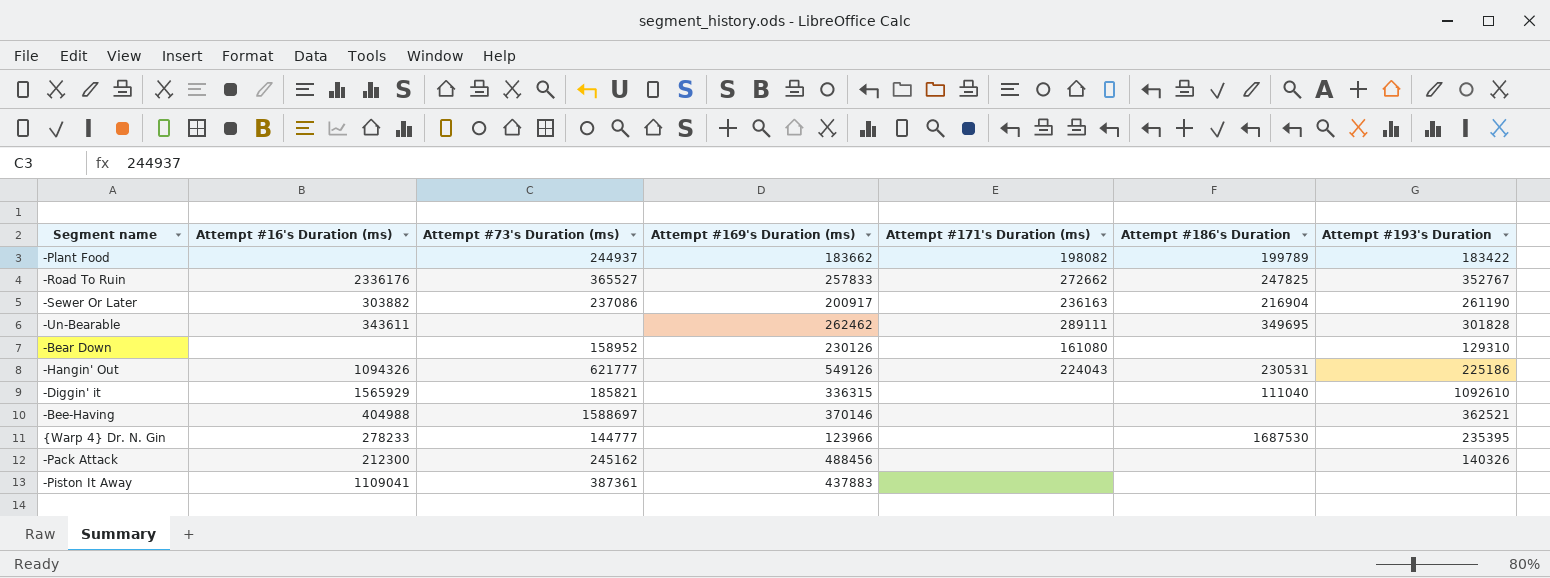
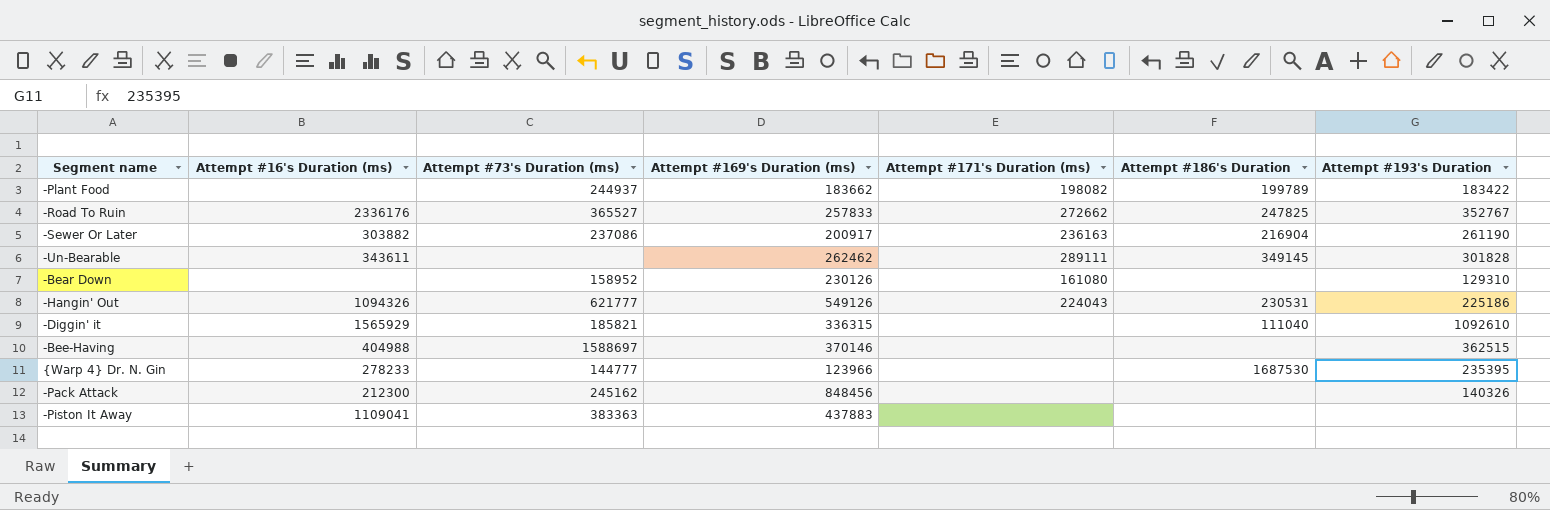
-Un-Bearable | Attempt #186's Duration: 349695 -> 349145
-Bee-Having | Attempt #193's Duration: 362521 -> 362515
-Pack Attack | Attempt #169's Duration (ms): 488456 -> 848456
-Piston It Away | Attempt #73's Duration (ms): 387361 -> 383363

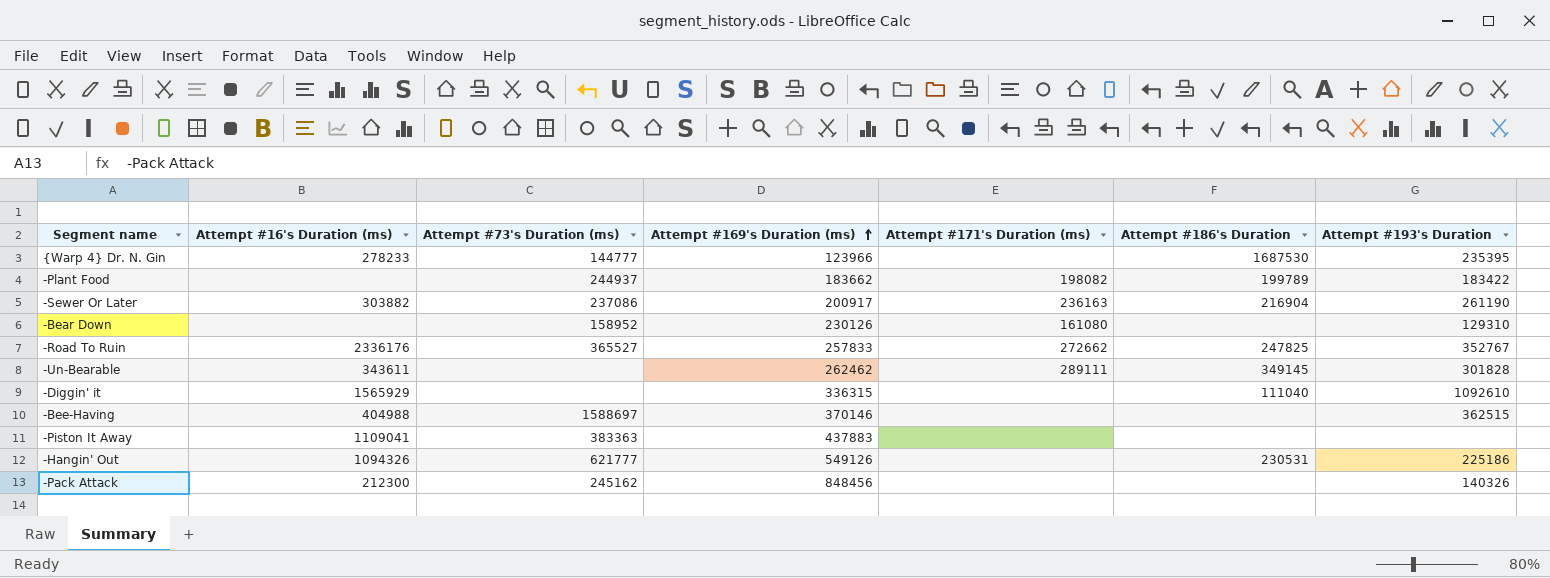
row order: none -> Attempt #169's Duration (ms) ascending
-Diggin' it | Attempt #73's Duration (ms): 185821 -> none
-Hangin' Out | Attempt #171's Duration (ms): 224043 -> none

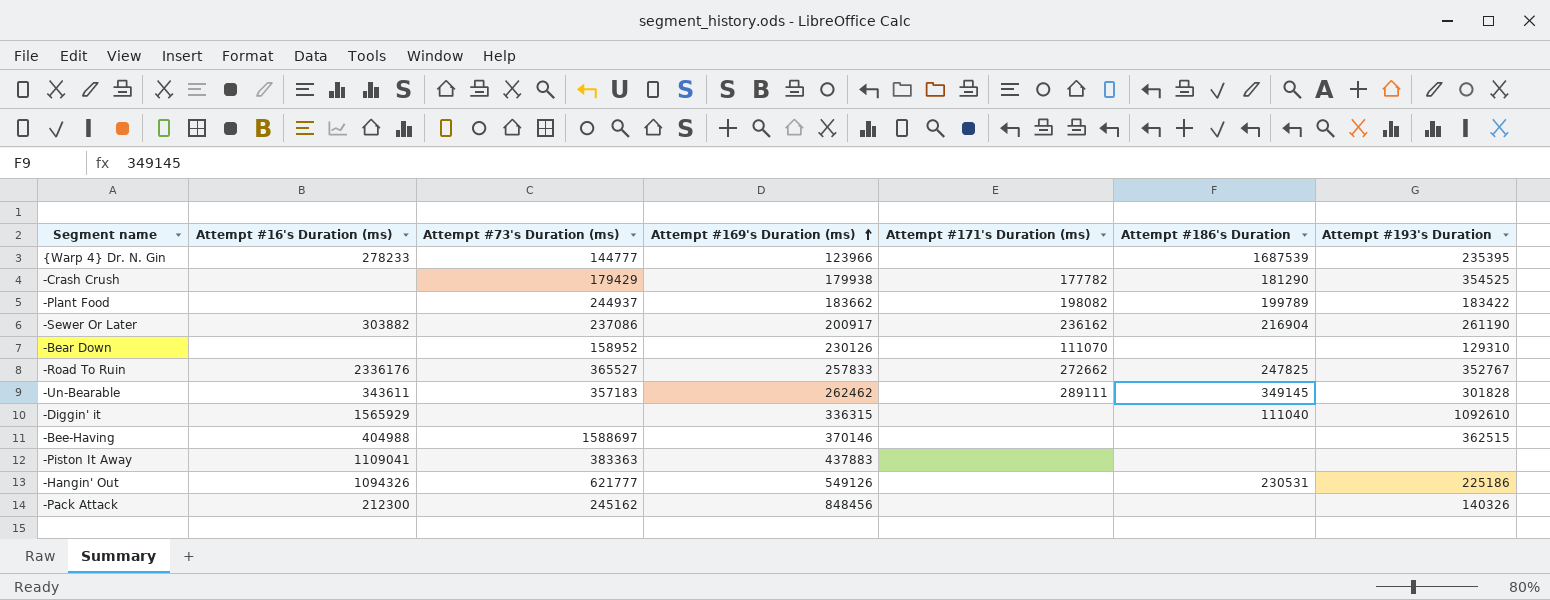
{Warp 4} Dr. N. Gin | Attempt #186's Duration: 1687530 -> 1687539
row -Crash Crush: none -> none | 179429 | 179938 | 177782 | 181290 | 354525
-Sewer Or Later | Attempt #171's Duration (ms): 236163 -> 236162
-Bear Down | Attempt #171's Duration (ms): 161080 -> 111070
-Un-Bearable | Attempt #73's Duration (ms): none -> 357183

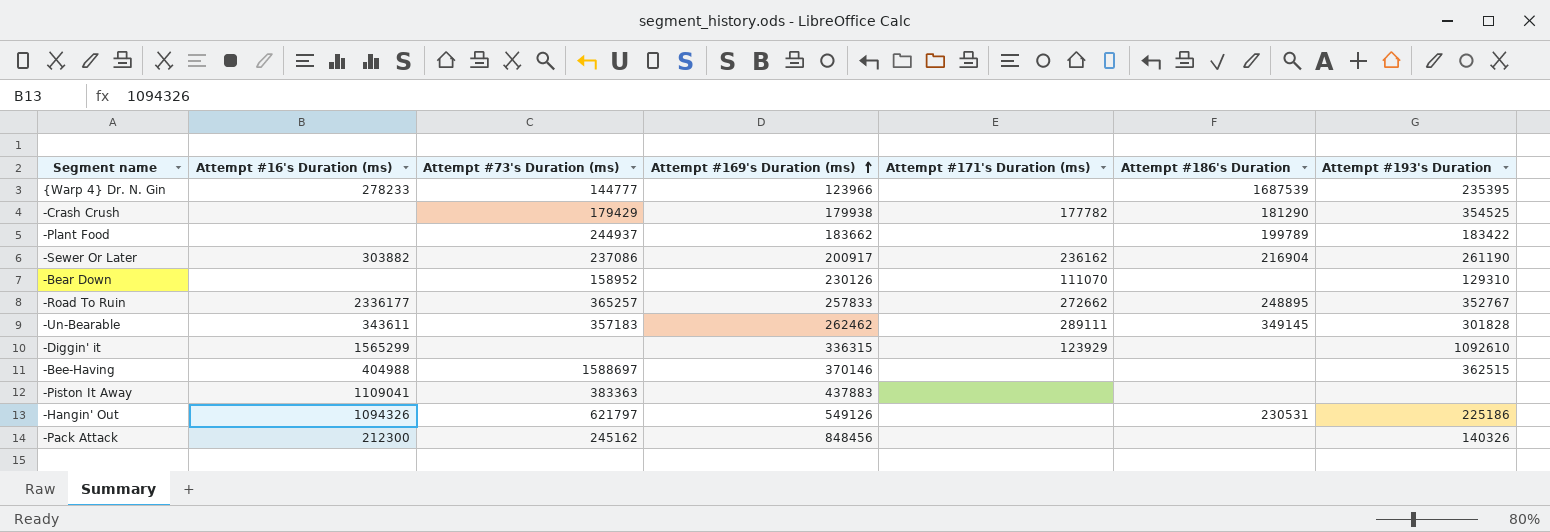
-Plant Food | Attempt #171's Duration (ms): 198082 -> none
-Road To Ruin | Attempt #16's Duration (ms): 2336176 -> 2336177
-Road To Ruin | Attempt #73's Duration (ms): 365527 -> 365257
-Road To Ruin | Attempt #186's Duration: 247825 -> 248895
-Diggin' it | Attempt #16's Duration (ms): 1565929 -> 1565299
-Diggin' it | Attempt #171's Duration (ms): none -> 123929
-Diggin' it | Attempt #186's Duration: 111040 -> none
-Hangin' Out | Attempt #73's Duration (ms): 621777 -> 621797

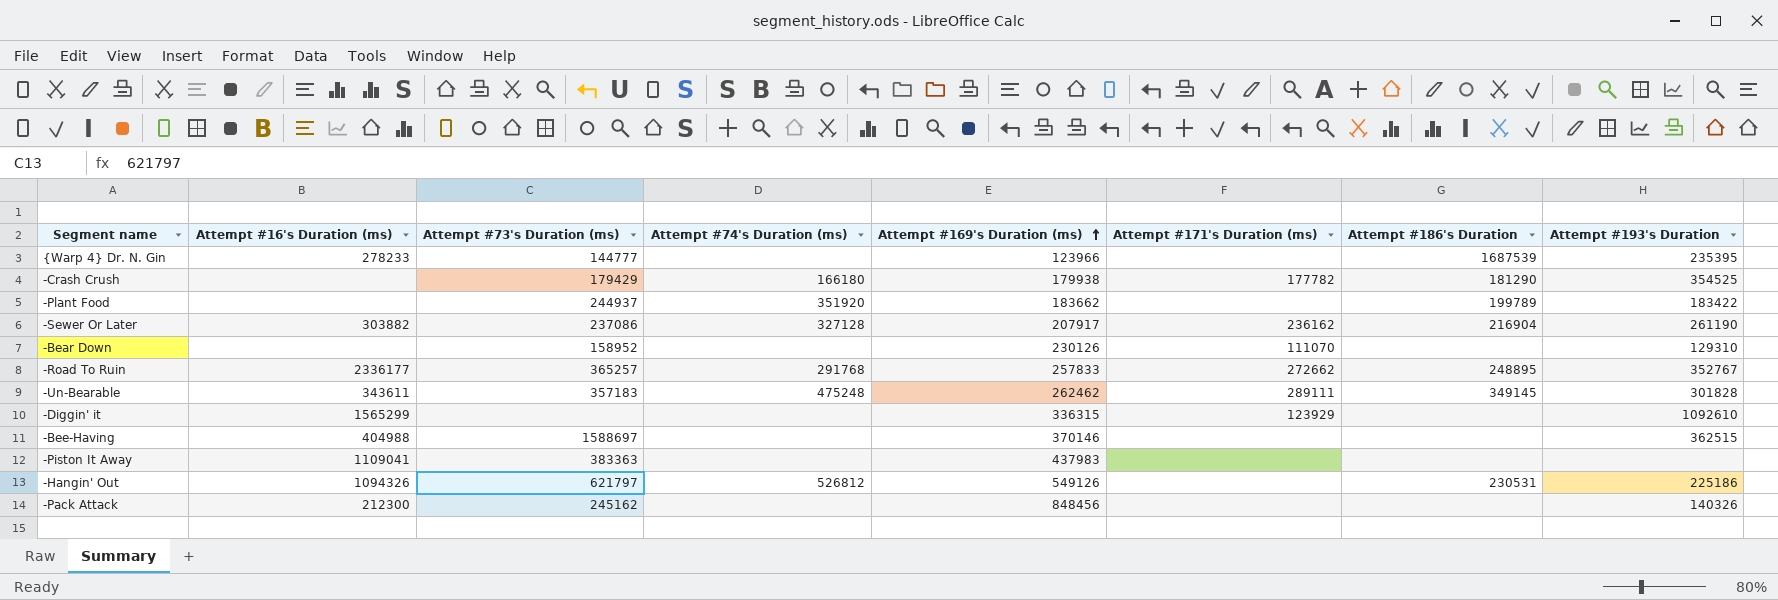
column Attempt #74's Duration (ms) | position: none -> 4
-Sewer Or Later | Attempt #169's Duration (ms): 200917 -> 207917
-Piston It Away | Attempt #169's Duration (ms): 437883 -> 437983

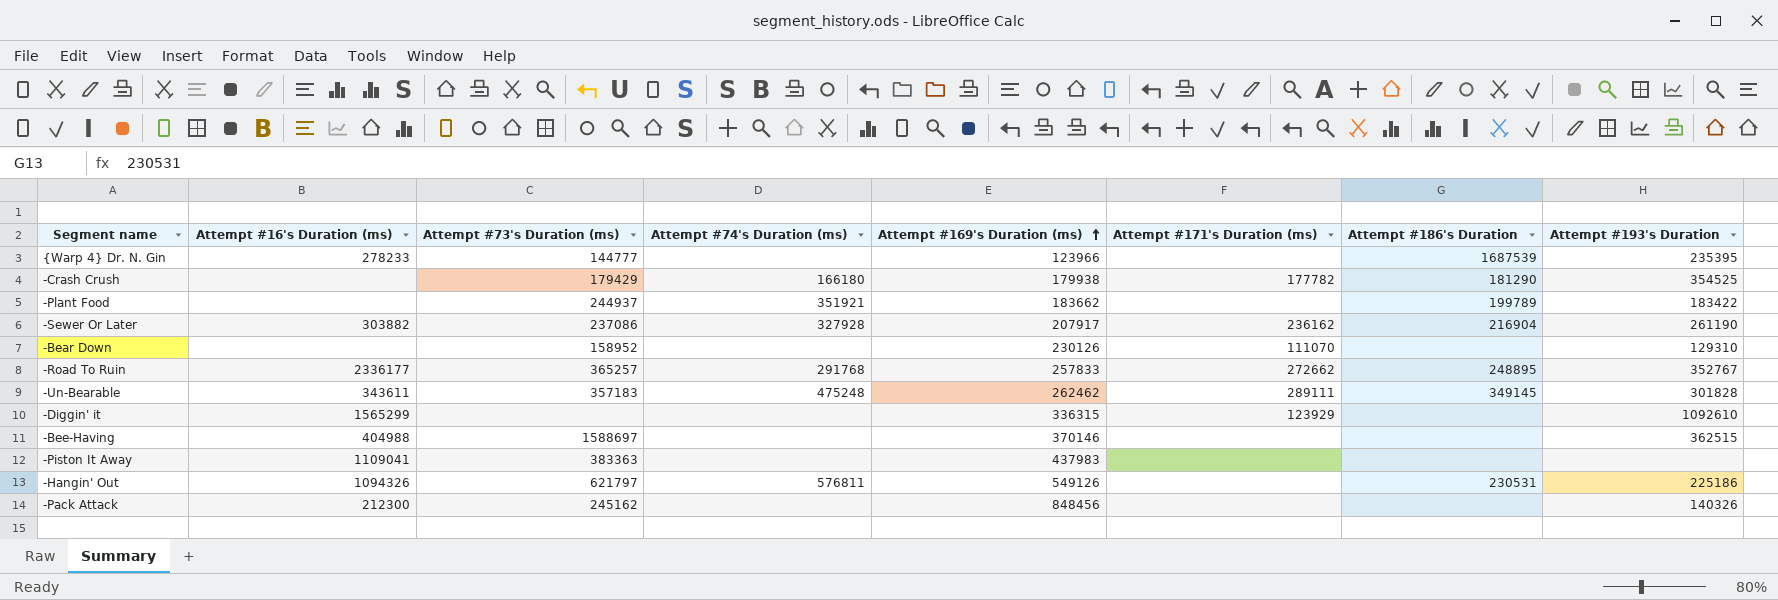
-Plant Food | Attempt #74's Duration (ms): 351920 -> 351921
-Sewer Or Later | Attempt #74's Duration (ms): 327128 -> 327928
-Hangin' Out | Attempt #74's Duration (ms): 526812 -> 576811

